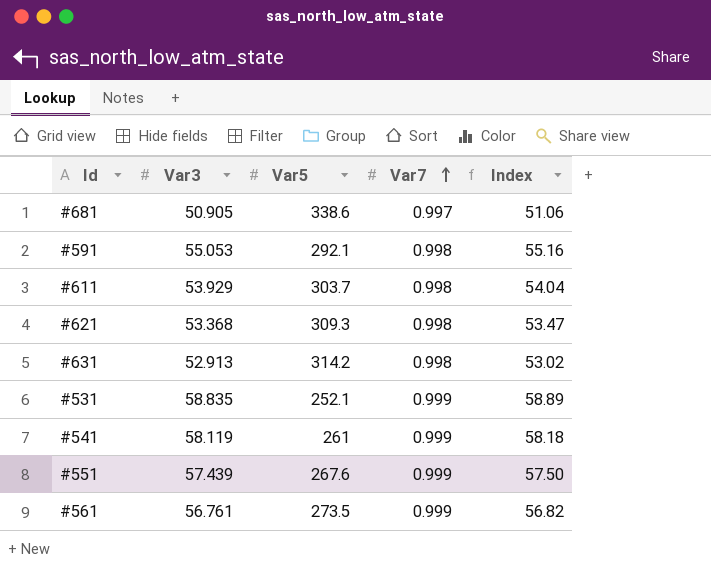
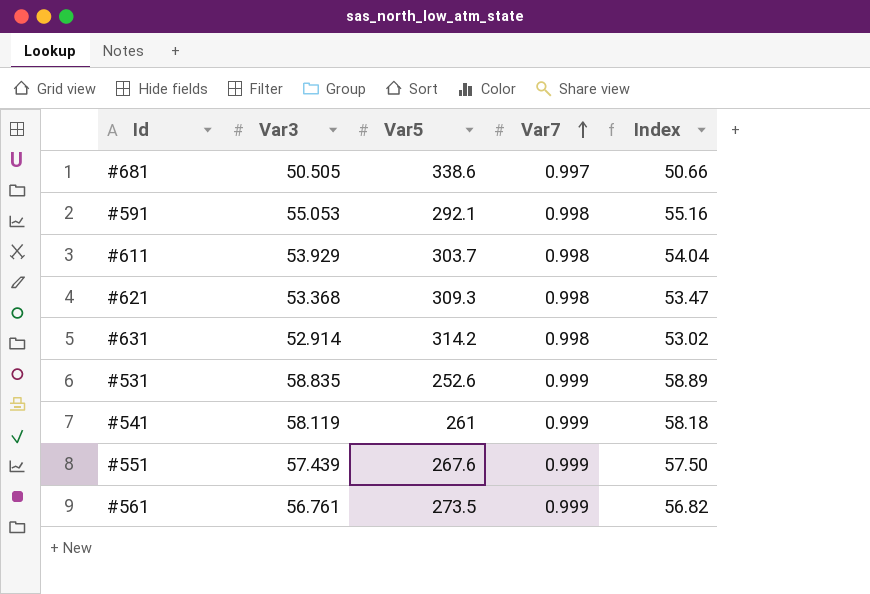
#681 | Var3: 50.905 -> 50.505
#681 | Index: 51.06 -> 50.66
#631 | Var3: 52.913 -> 52.914
#531 | Var5: 252.1 -> 252.6

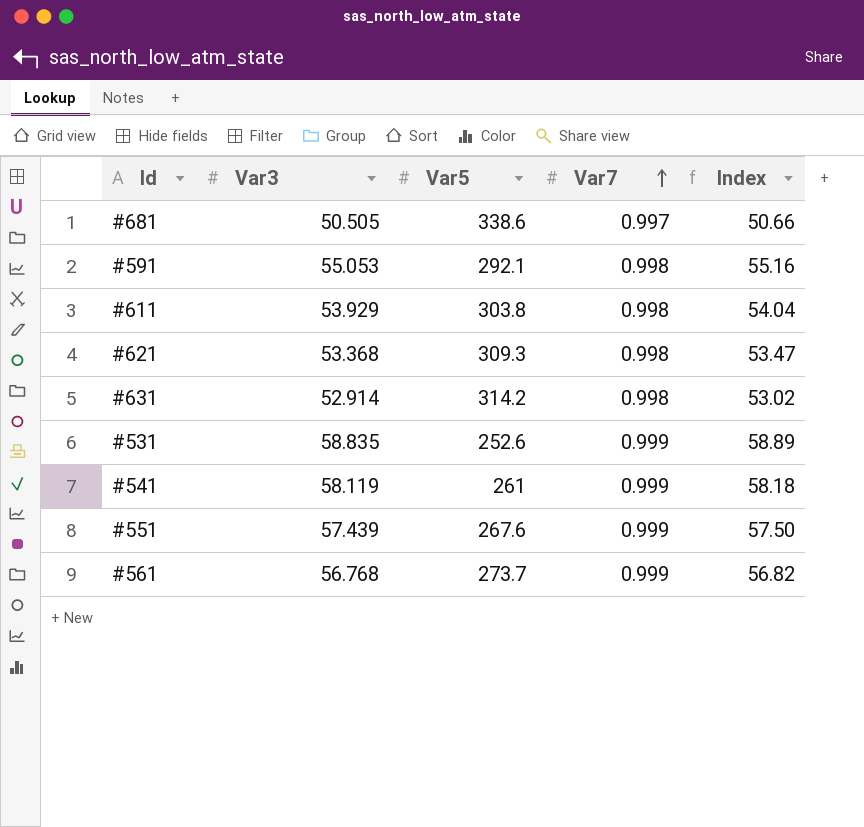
#611 | Var5: 303.7 -> 303.8
#561 | Var3: 56.761 -> 56.768
#561 | Var5: 273.5 -> 273.7

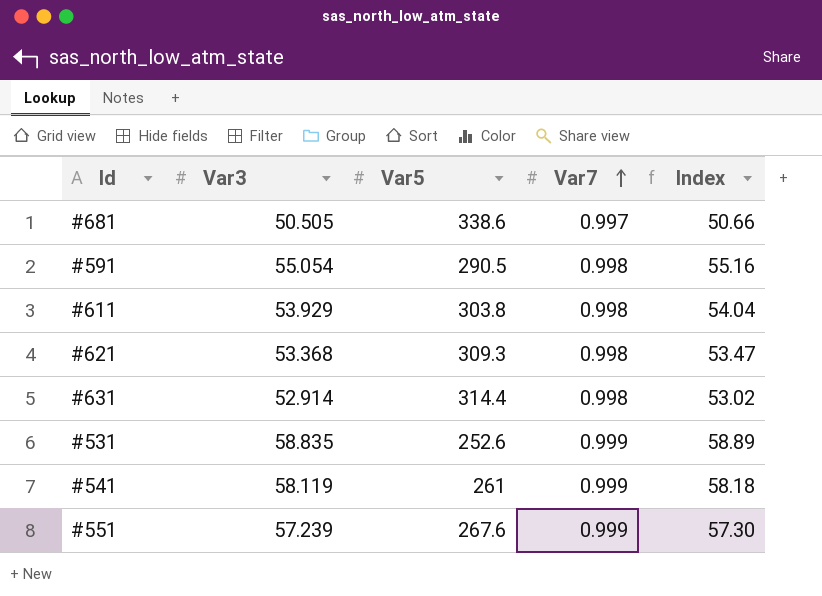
row #561: 56.768 | 273.7 | 0.999 | 56.82 -> none
#591 | Var3: 55.053 -> 55.054
#591 | Var5: 292.1 -> 290.5
#631 | Var5: 314.2 -> 314.4
#551 | Var3: 57.439 -> 57.239
#551 | Index: 57.50 -> 57.30

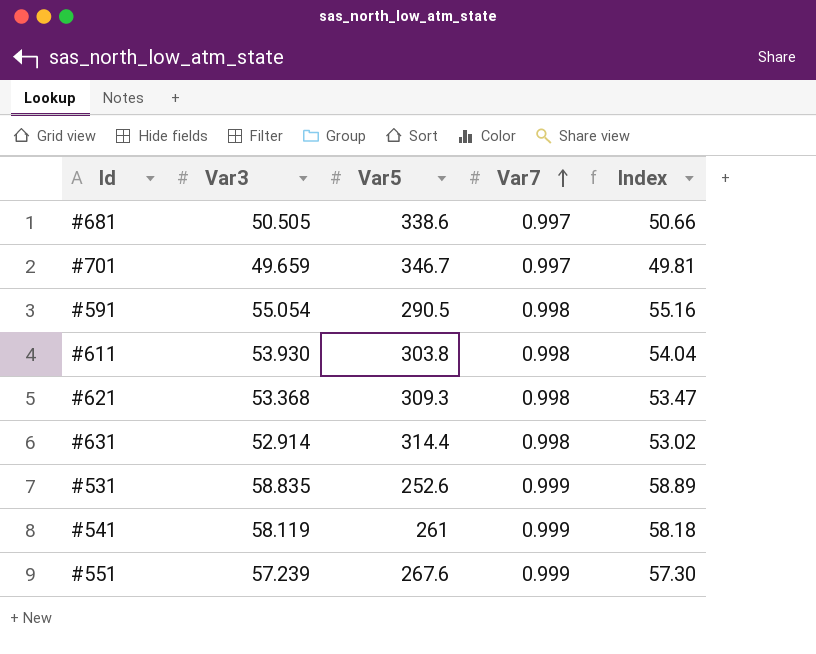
row #701: none -> 49.659 | 346.7 | 0.997 | 49.81
#611 | Var3: 53.929 -> 53.930

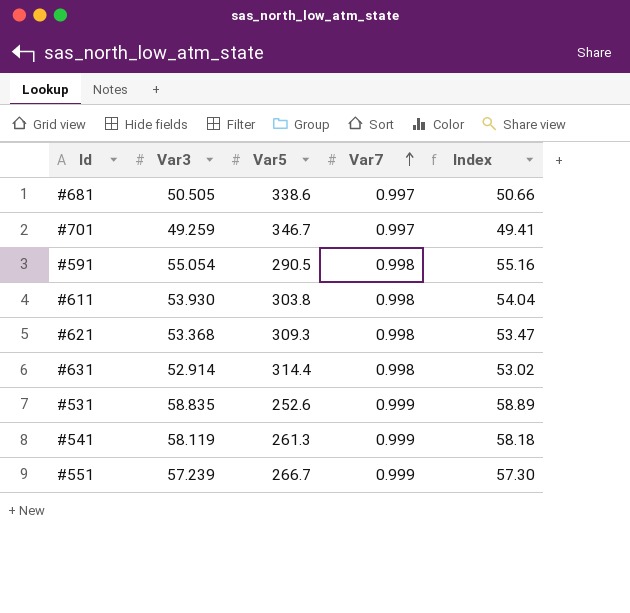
#701 | Var3: 49.659 -> 49.259
#701 | Index: 49.81 -> 49.41
#541 | Var5: 261 -> 261.3
#551 | Var5: 267.6 -> 266.7

